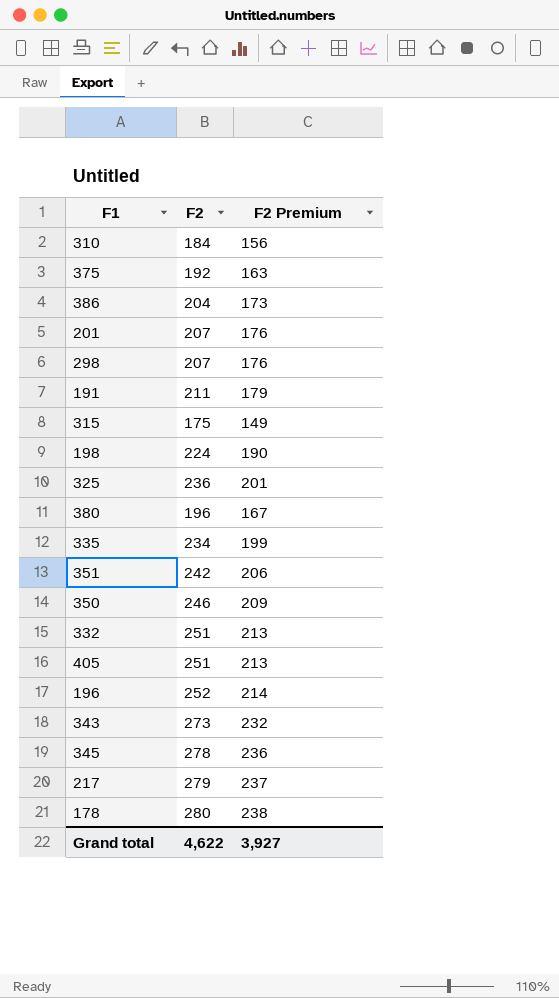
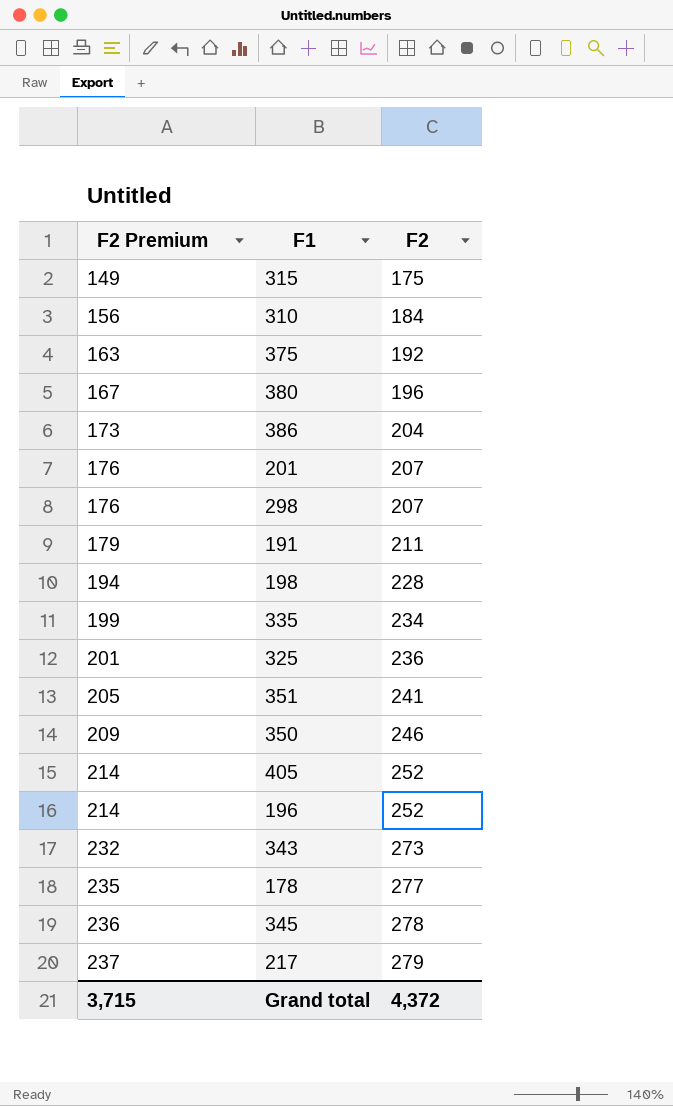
row order: none -> F2 Premium ascending
column F2 Premium | position: 3 -> 1
row 332: 251 | 213 -> none
198 | F2 Premium: 190 -> 194
198 | F2: 224 -> 228
351 | F2 Premium: 206 -> 205
351 | F2: 242 -> 241
405 | F2 Premium: 213 -> 214
405 | F2: 251 -> 252
178 | F2 Premium: 238 -> 235
178 | F2: 280 -> 277
Grand total | F2 Premium: 3,927 -> 3,715
Grand total | F2: 4,622 -> 4,372

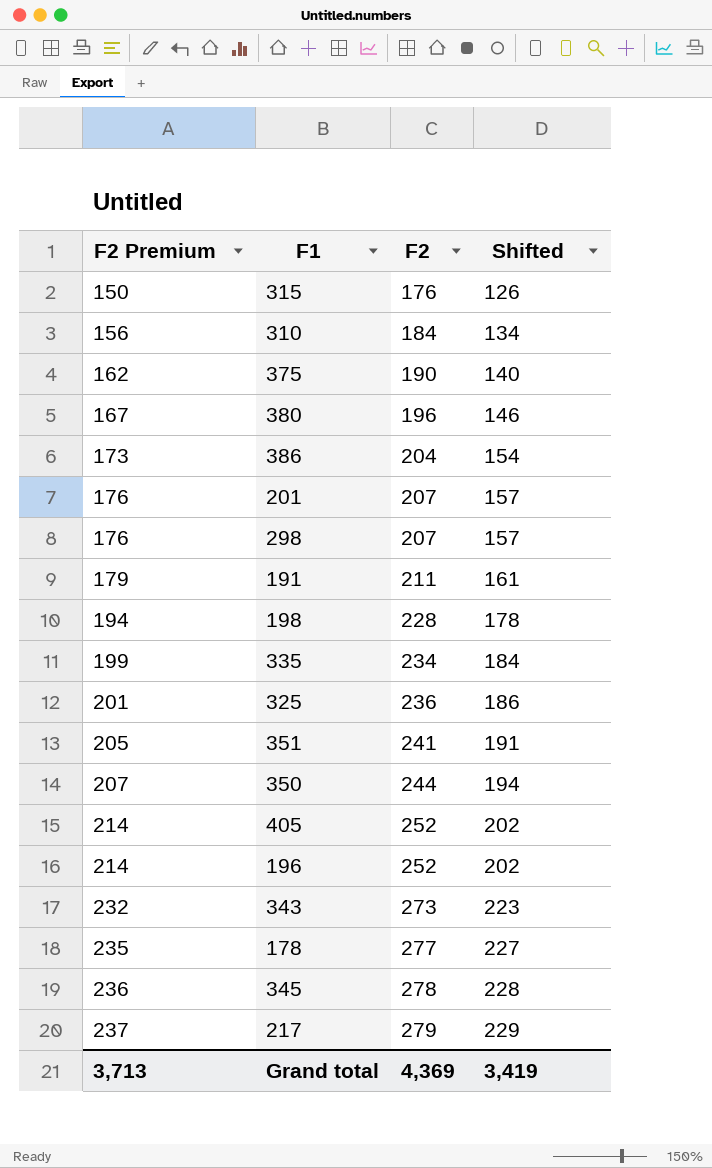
column Shifted | formula: none -> [F2] - 50
315 | F2 Premium: 149 -> 150
315 | F2: 175 -> 176
375 | F2 Premium: 163 -> 162
375 | F2: 192 -> 190
350 | F2 Premium: 209 -> 207
350 | F2: 246 -> 244
Grand total | F2 Premium: 3,715 -> 3,713
Grand total | F2: 4,372 -> 4,369

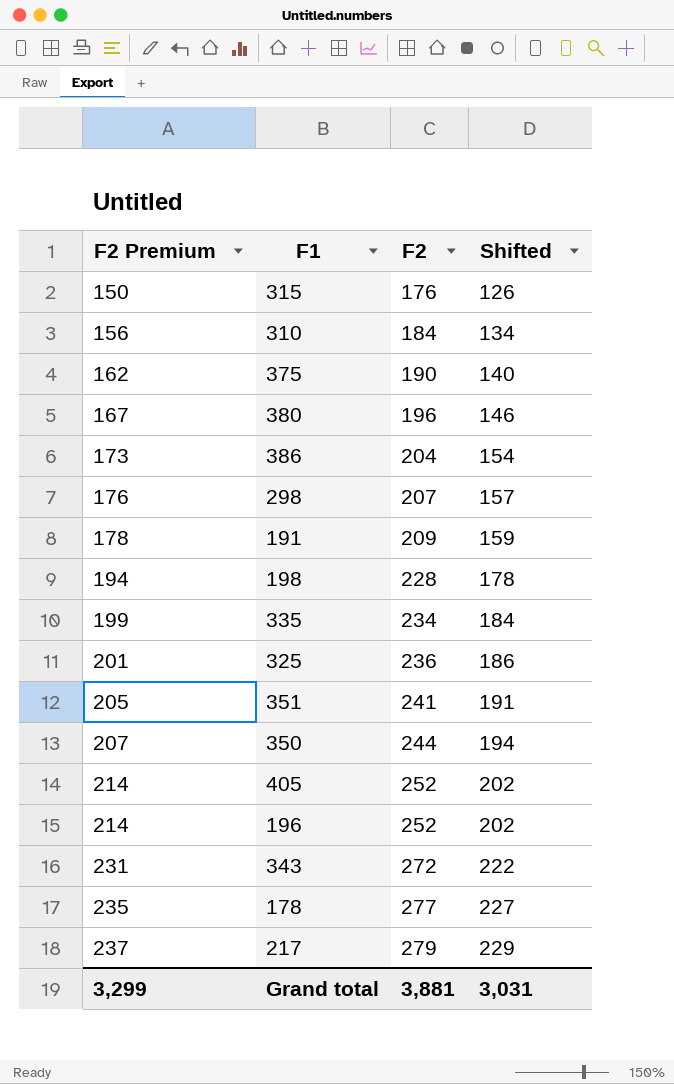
row 201: 176 | 207 | 157 -> none
row 345: 236 | 278 | 228 -> none
191 | F2 Premium: 179 -> 178
191 | F2: 211 -> 209
191 | Shifted: 161 -> 159
343 | F2 Premium: 232 -> 231
343 | F2: 273 -> 272
343 | Shifted: 223 -> 222
Grand total | F2 Premium: 3,713 -> 3,299
Grand total | F2: 4,369 -> 3,881
Grand total | Shifted: 3,419 -> 3,031

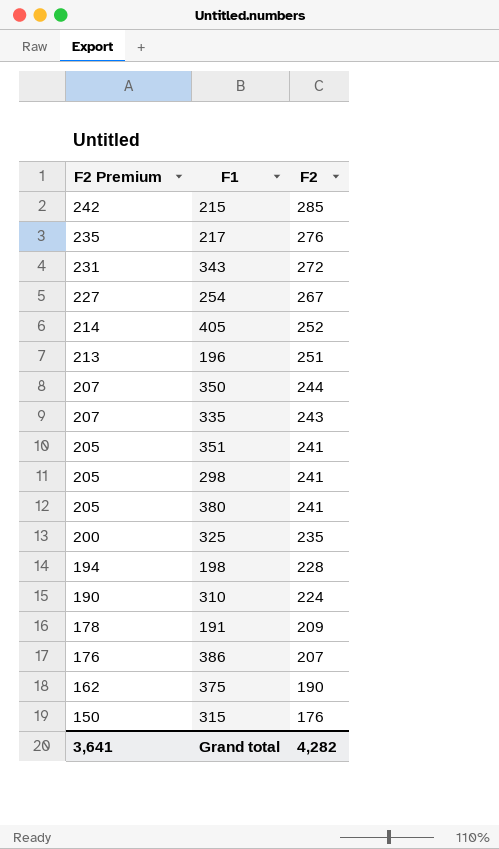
row order: F2 Premium ascending -> F2 Premium descending
column Shifted | formula: [F2] - 50 -> none
row 178: 235 | 277 | 227 -> none
row 215: none -> 242 | 285
217 | F2 Premium: 237 -> 235
217 | F2: 279 -> 276
row 254: none -> 227 | 267
196 | F2 Premium: 214 -> 213
196 | F2: 252 -> 251
335 | F2 Premium: 199 -> 207
335 | F2: 234 -> 243
298 | F2 Premium: 176 -> 205
298 | F2: 207 -> 241
380 | F2 Premium: 167 -> 205
380 | F2: 196 -> 241
325 | F2 Premium: 201 -> 200
325 | F2: 236 -> 235
310 | F2 Premium: 156 -> 190
310 | F2: 184 -> 224
386 | F2 Premium: 173 -> 176
386 | F2: 204 -> 207
Grand total | F2 Premium: 3,299 -> 3,641
Grand total | F2: 3,881 -> 4,282

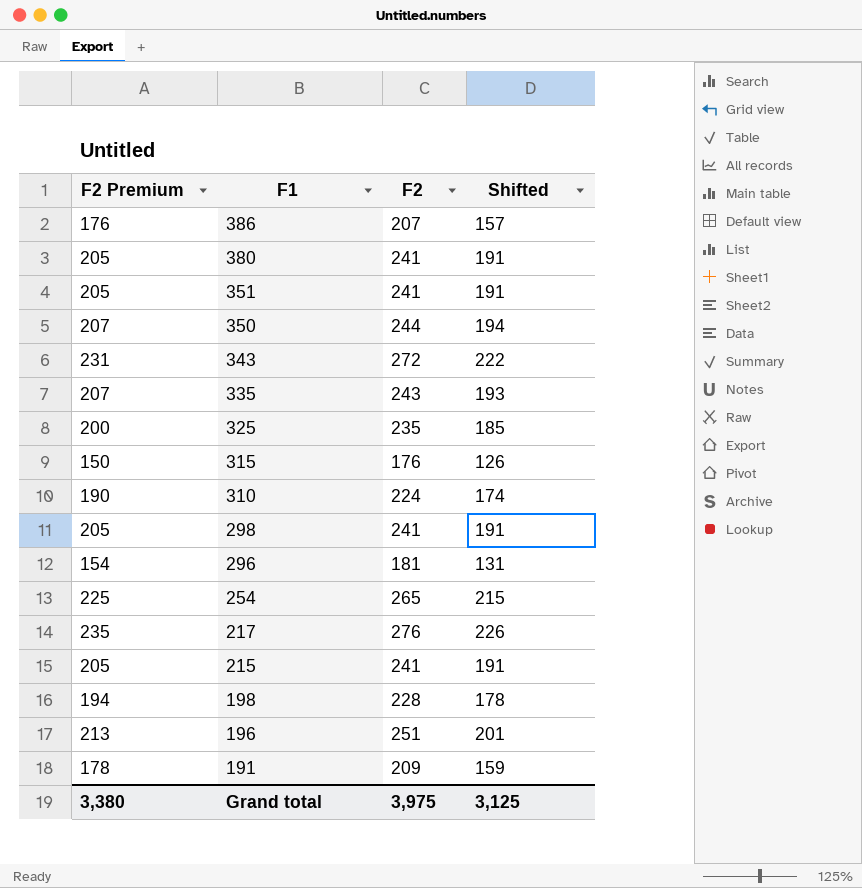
row order: F2 Premium descending -> F1 descending
column Shifted | formula: none -> [F2] - 50
row 405: 214 | 252 -> none
row 375: 162 | 190 -> none
row 296: none -> 154 | 181 | 131
254 | F2 Premium: 227 -> 225
254 | F2: 267 -> 265
215 | F2 Premium: 242 -> 205
215 | F2: 285 -> 241
Grand total | F2 Premium: 3,641 -> 3,380
Grand total | F2: 4,282 -> 3,975

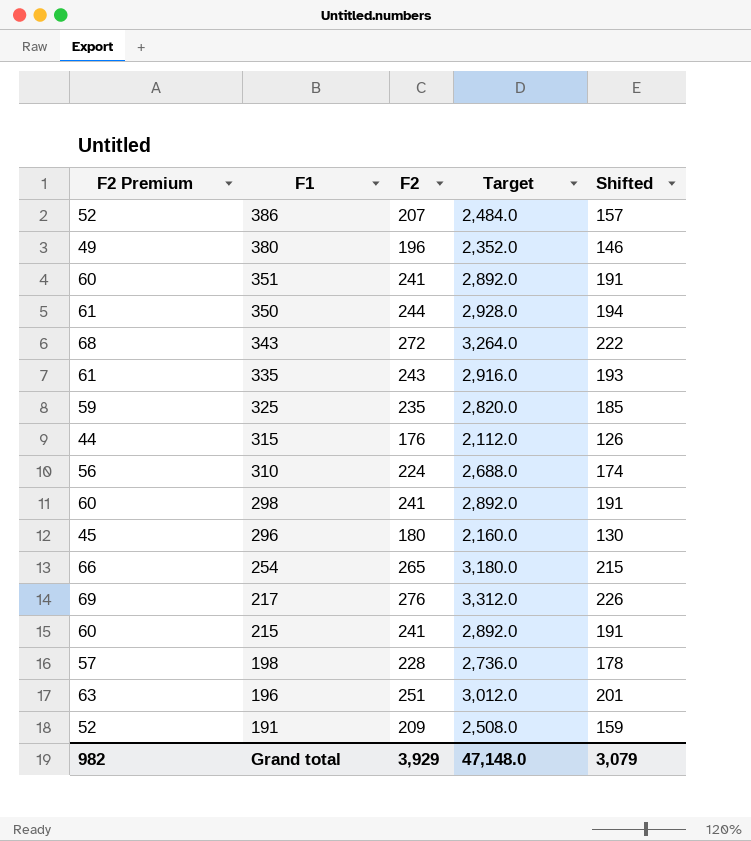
column F2 Premium | formula: [F2] * 0.85 -> [F2] * 0.25
column Target | formula: none -> [F2] * 12
380 | F2: 241 -> 196
380 | Shifted: 191 -> 146
296 | F2: 181 -> 180
296 | Shifted: 131 -> 130
Grand total | F2 Premium: 3,380 -> 982
Grand total | F2: 3,975 -> 3,929
Grand total | Shifted: 3,125 -> 3,079

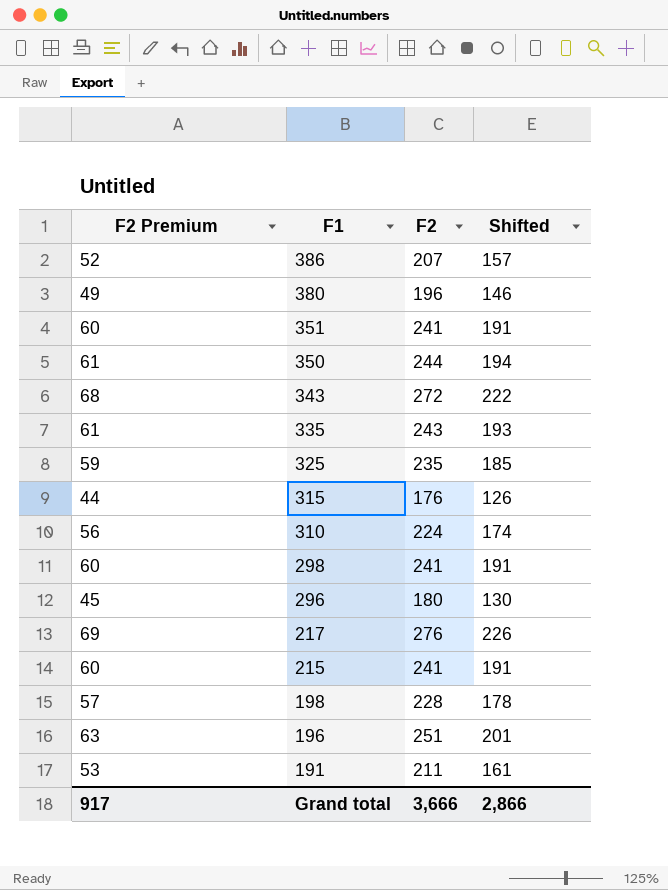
column Target | formula: [F2] * 12 -> none
row 254: 66 | 265 | 3,180.0 | 215 -> none
191 | F2 Premium: 52 -> 53
191 | F2: 209 -> 211
191 | Shifted: 159 -> 161
Grand total | F2 Premium: 982 -> 917
Grand total | F2: 3,929 -> 3,666
Grand total | Shifted: 3,079 -> 2,866

